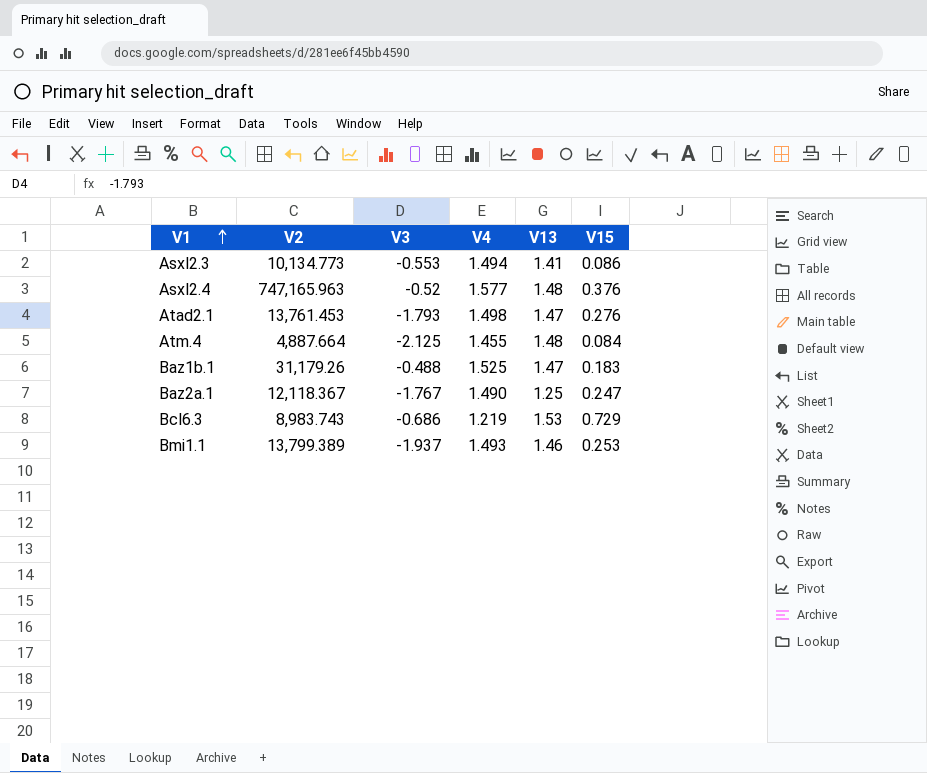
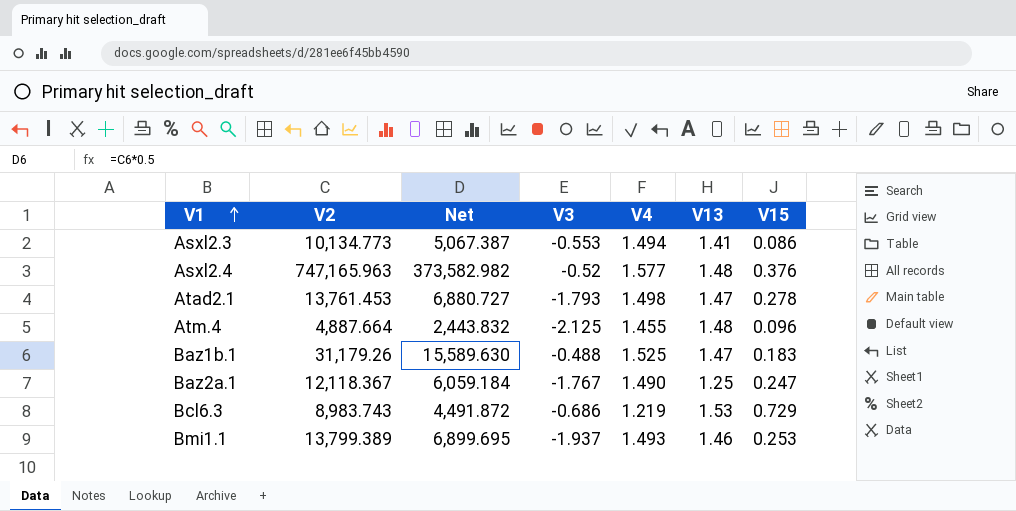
column Net | formula: none -> [V2] * 0.5
Atad2.1 | V15: 0.276 -> 0.278
Atm.4 | V15: 0.084 -> 0.096

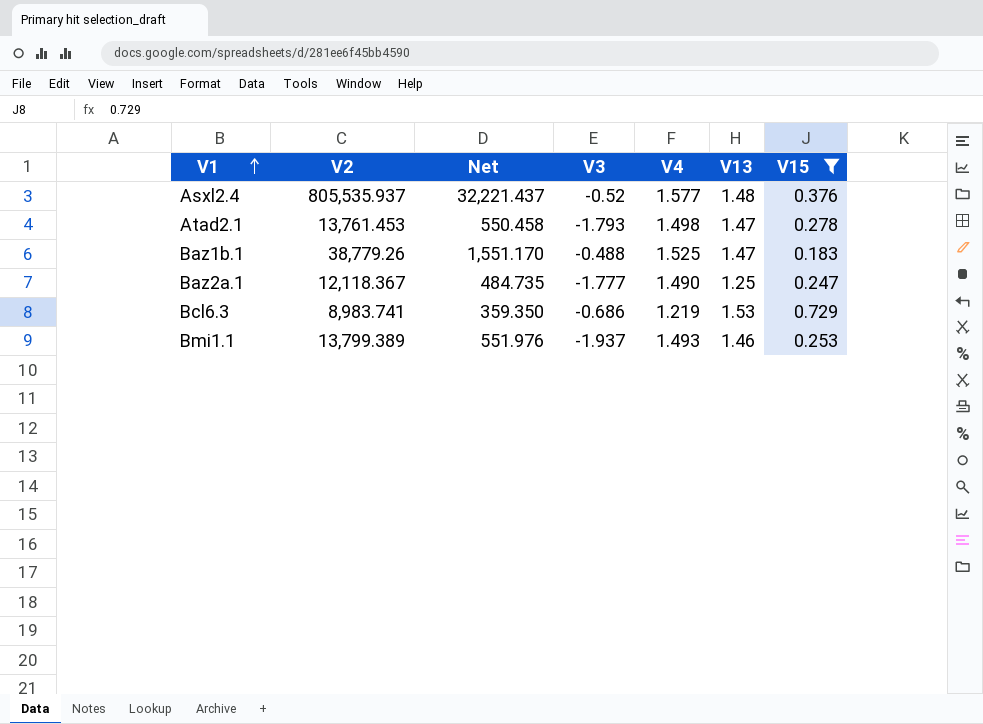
filter: none -> V15 >= 0.183
column Net | formula: [V2] * 0.5 -> [V2] * 0.04
Asxl2.4 | V2: 747,165.963 -> 805,535.937
Baz1b.1 | V2: 31,179.26 -> 38,779.26
Baz2a.1 | V3: -1.767 -> -1.777
Bcl6.3 | V2: 8,983.743 -> 8,983.741

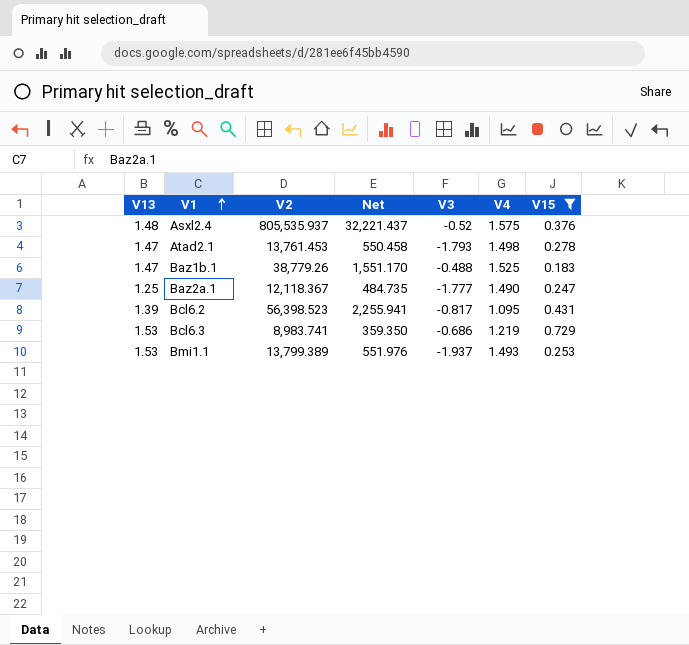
column V13 | position: 6 -> 1
Asxl2.4 | V4: 1.577 -> 1.575
row Bcl6.2: none -> 1.39 | 56,398.523 | 2,255.941 | -0.817 | 1.095 | 0.431
Bmi1.1 | V13: 1.46 -> 1.53

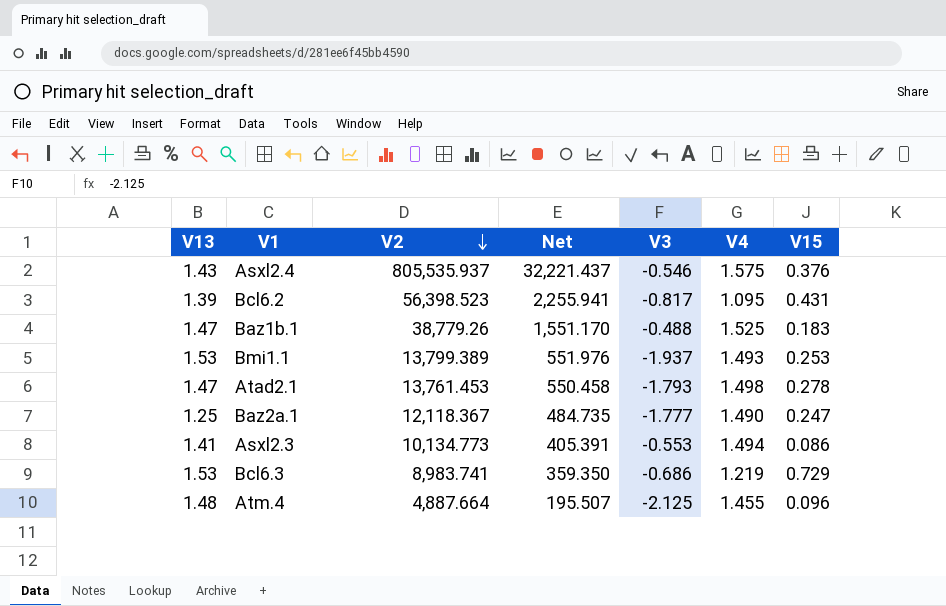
filter: V15 >= 0.183 -> none
row order: V1 ascending -> V2 descending
Asxl2.4 | V13: 1.48 -> 1.43
Asxl2.4 | V3: -0.52 -> -0.546

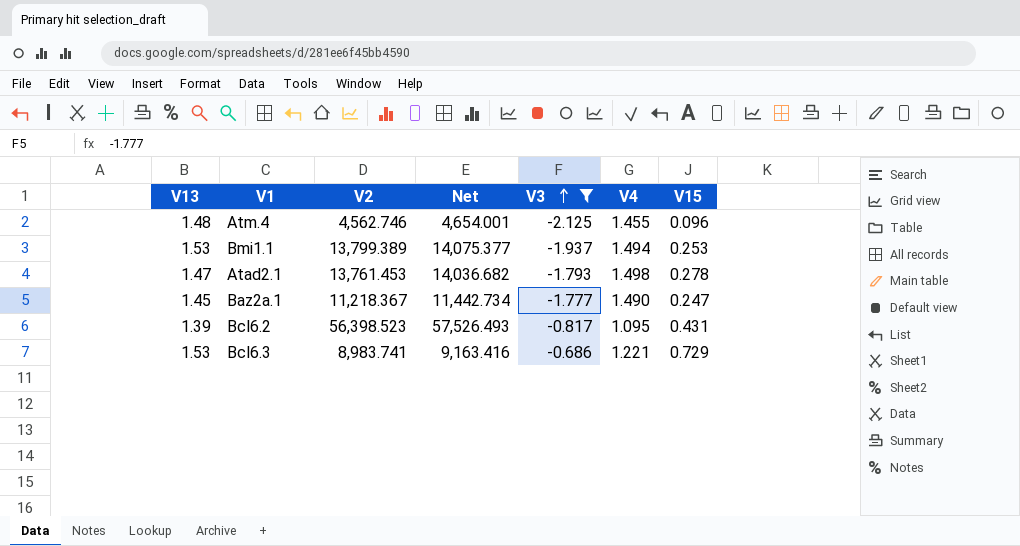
filter: none -> V3 <= -0.686
row order: V2 descending -> V3 ascending
column Net | formula: [V2] * 0.04 -> [V2] * 1.02
Atm.4 | V2: 4,887.664 -> 4,562.746
Bmi1.1 | V4: 1.493 -> 1.494
Baz2a.1 | V13: 1.25 -> 1.45
Baz2a.1 | V2: 12,118.367 -> 11,218.367
Bcl6.3 | V4: 1.219 -> 1.221

